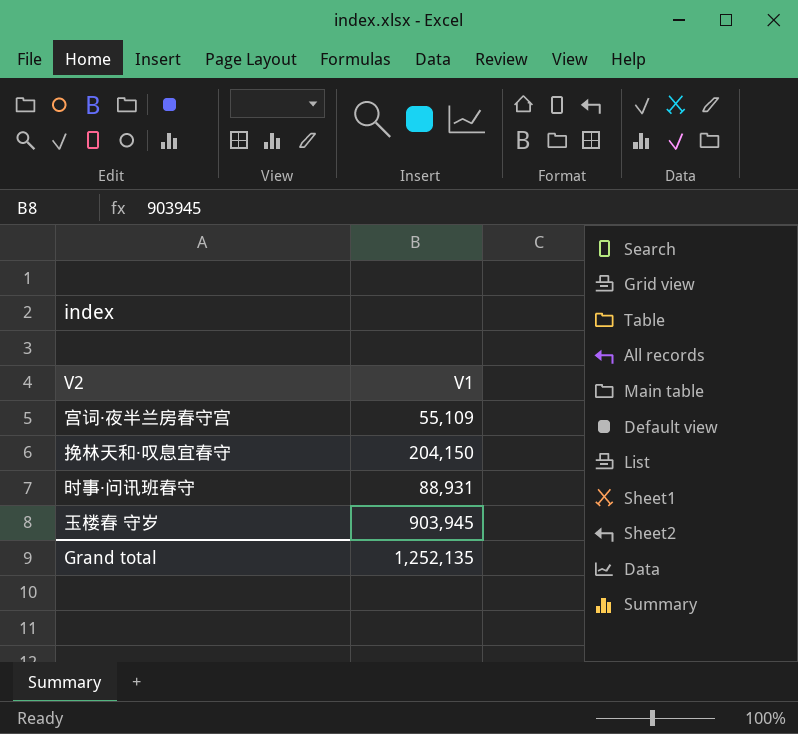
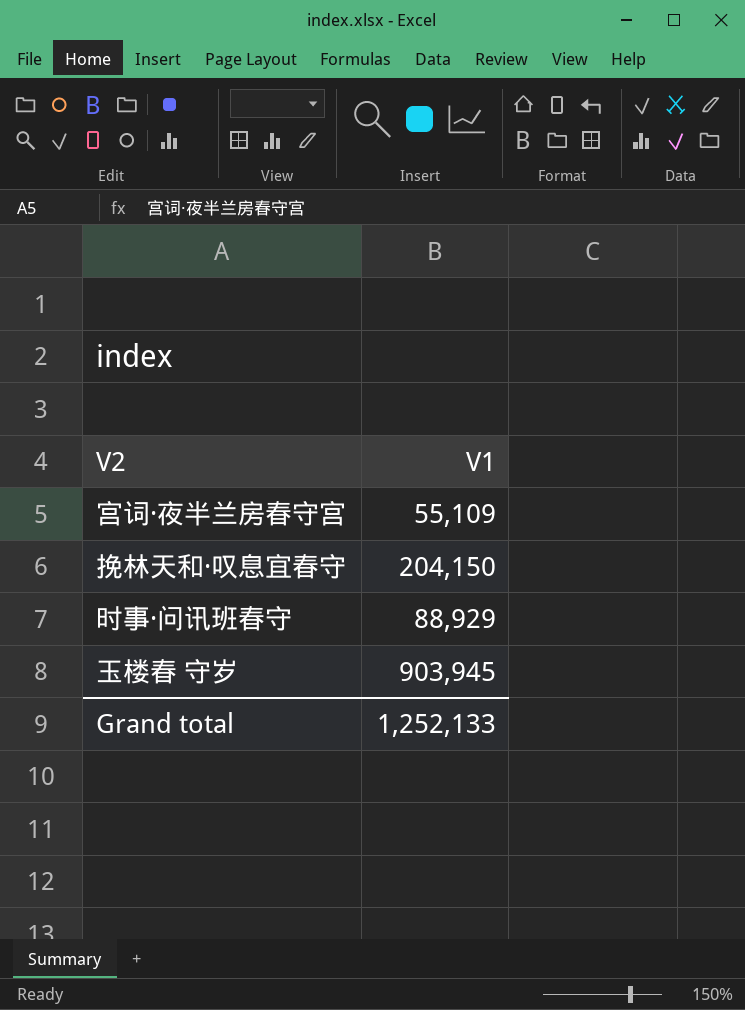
时事·问讯班春守 | V1: 88,931 -> 88,929
Grand total | V1: 1,252,135 -> 1,252,133

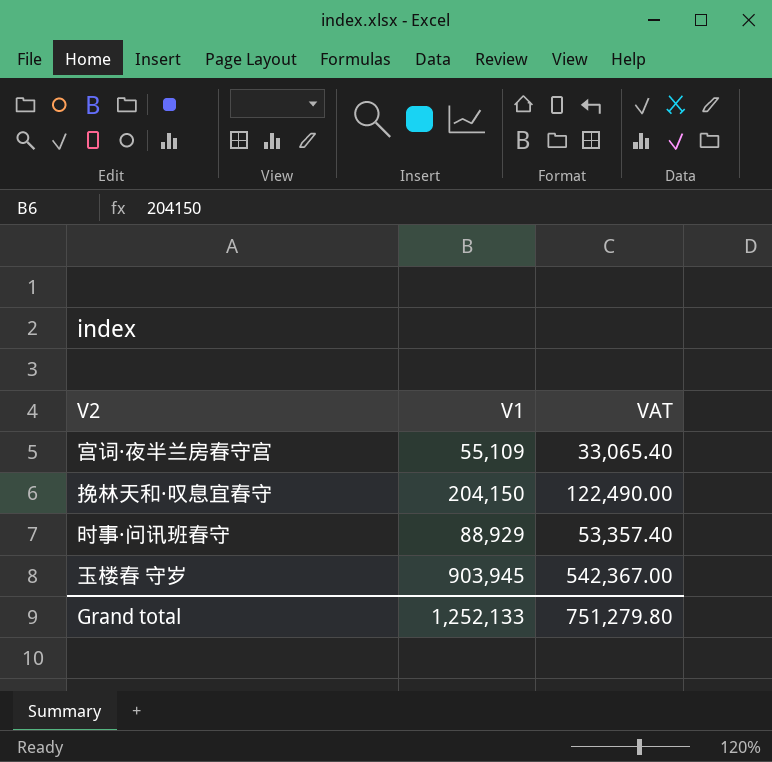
column VAT | formula: none -> [V1] * 0.6

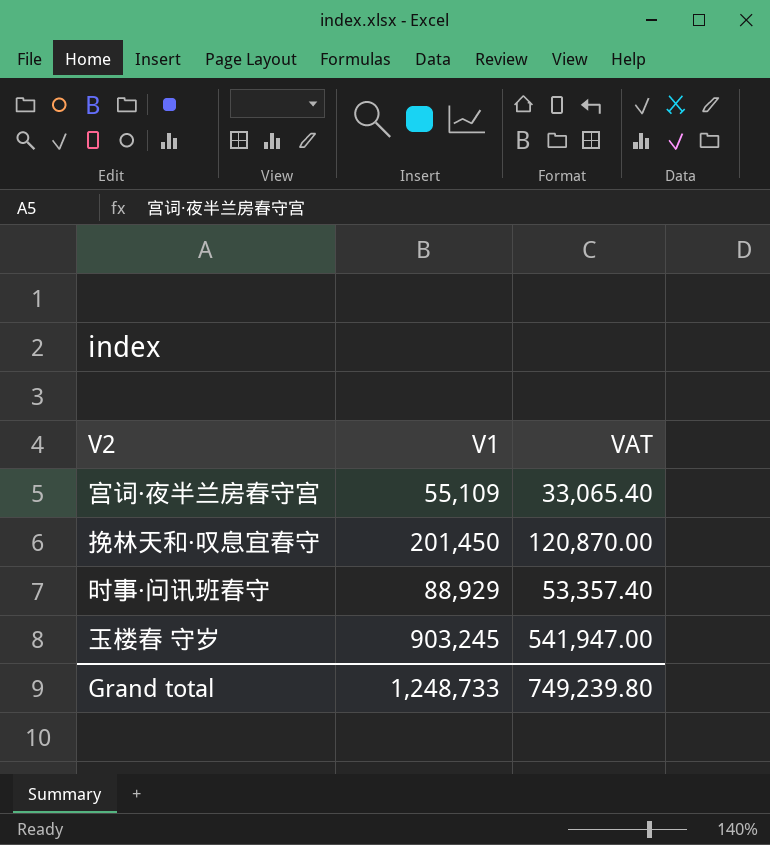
挽林天和·叹息宜春守 | V1: 204,150 -> 201,450
挽林天和·叹息宜春守 | VAT: 122,490.00 -> 120,870.00
玉楼春 守岁 | V1: 903,945 -> 903,245
玉楼春 守岁 | VAT: 542,367.00 -> 541,947.00
Grand total | V1: 1,252,133 -> 1,248,733
Grand total | VAT: 751,279.80 -> 749,239.80

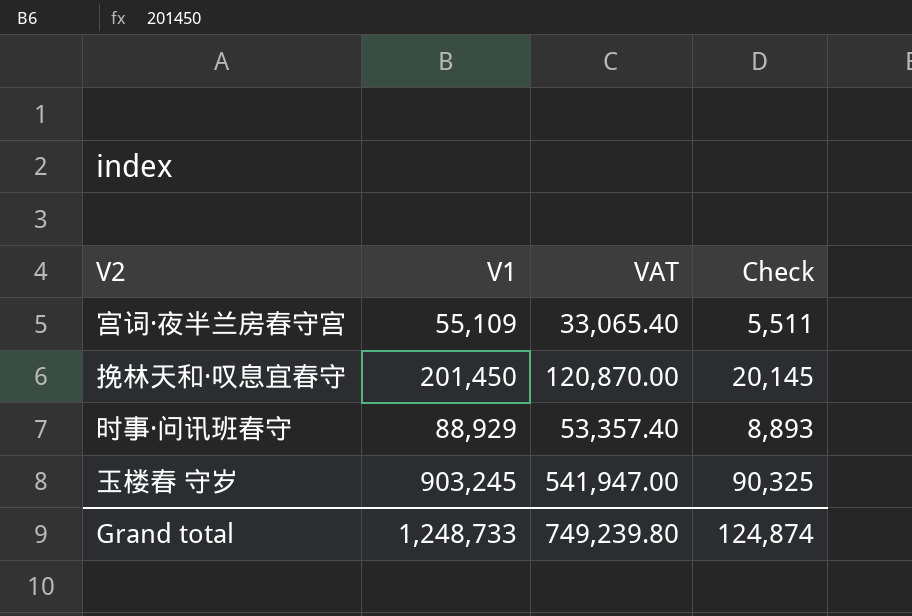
column Check | formula: none -> [V1] * 0.1

